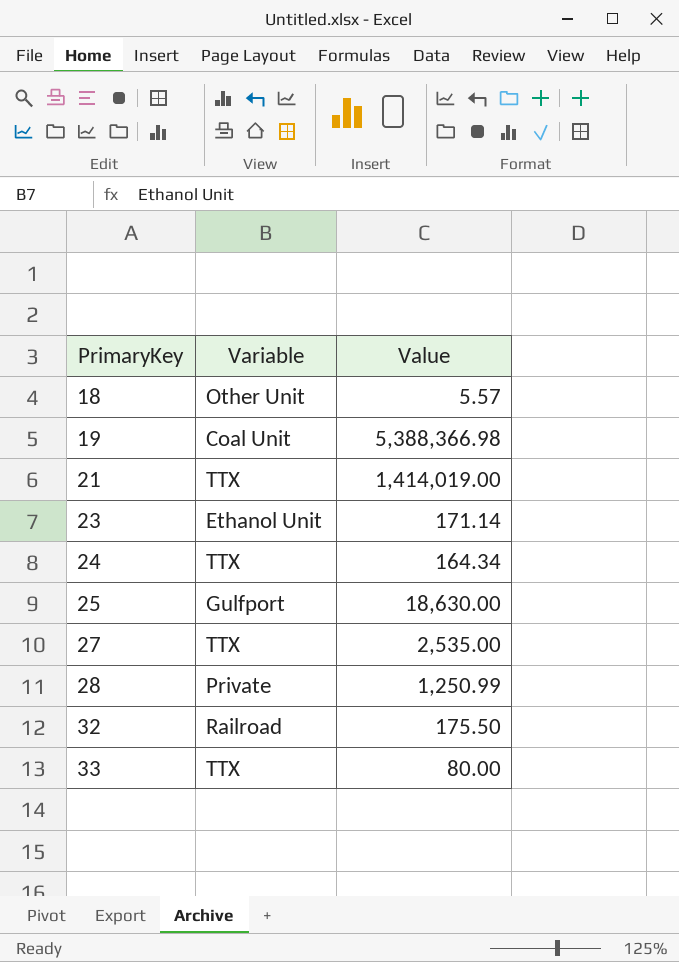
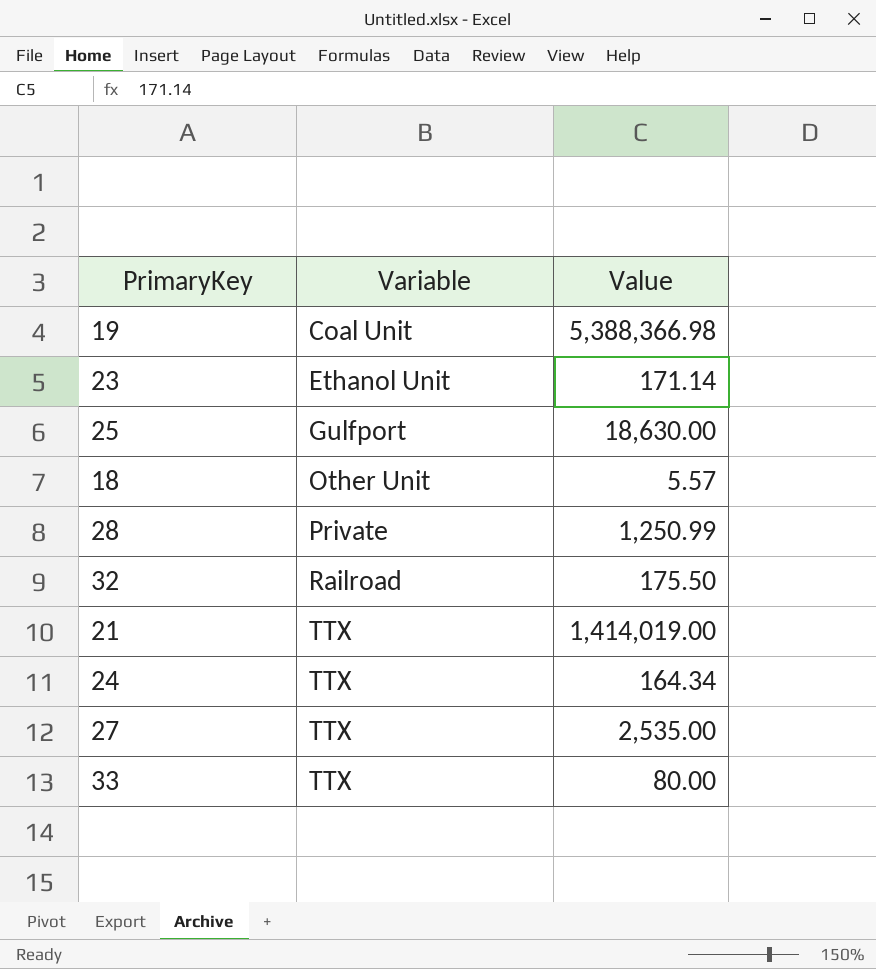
row order: PrimaryKey ascending -> Variable ascending

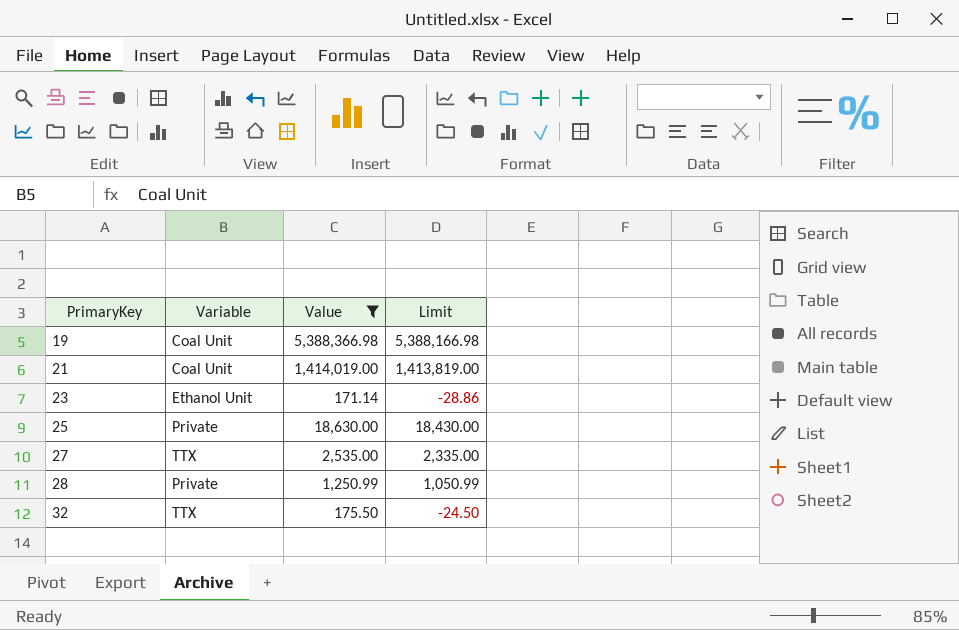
filter: none -> Value >= 171.14
row order: Variable ascending -> PrimaryKey ascending
column Limit | formula: none -> [Value] - 200
21 | Variable: TTX -> Coal Unit
25 | Variable: Gulfport -> Private
32 | Variable: Railroad -> TTX

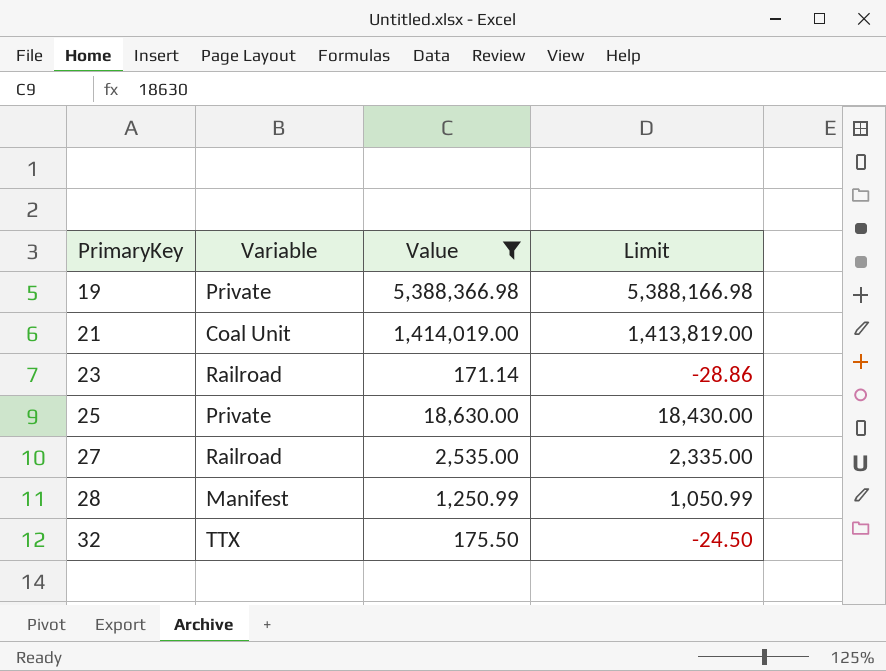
19 | Variable: Coal Unit -> Private
23 | Variable: Ethanol Unit -> Railroad
27 | Variable: TTX -> Railroad
28 | Variable: Private -> Manifest

